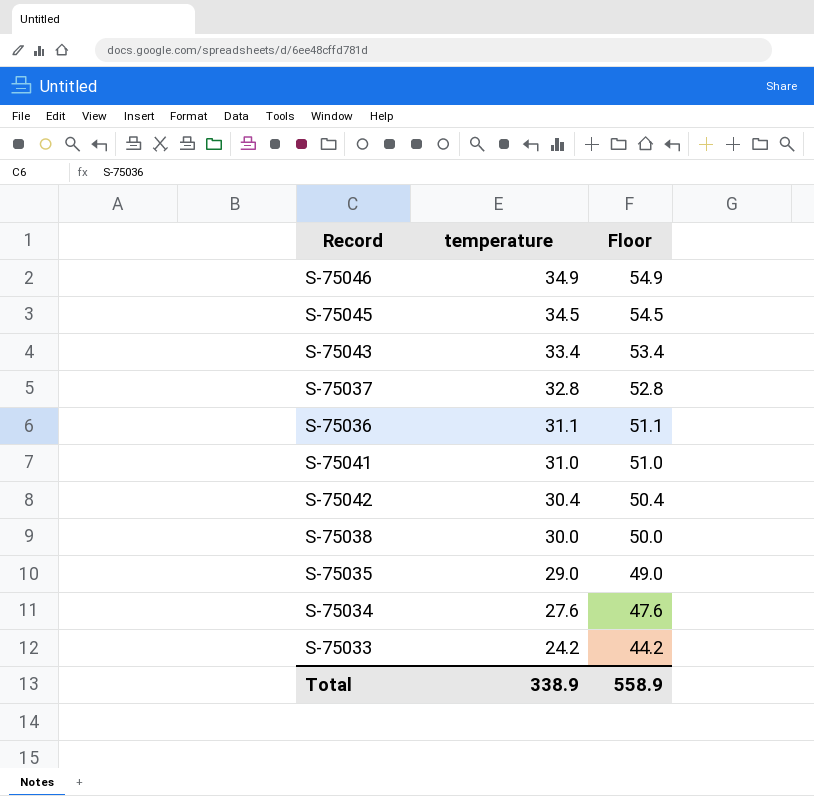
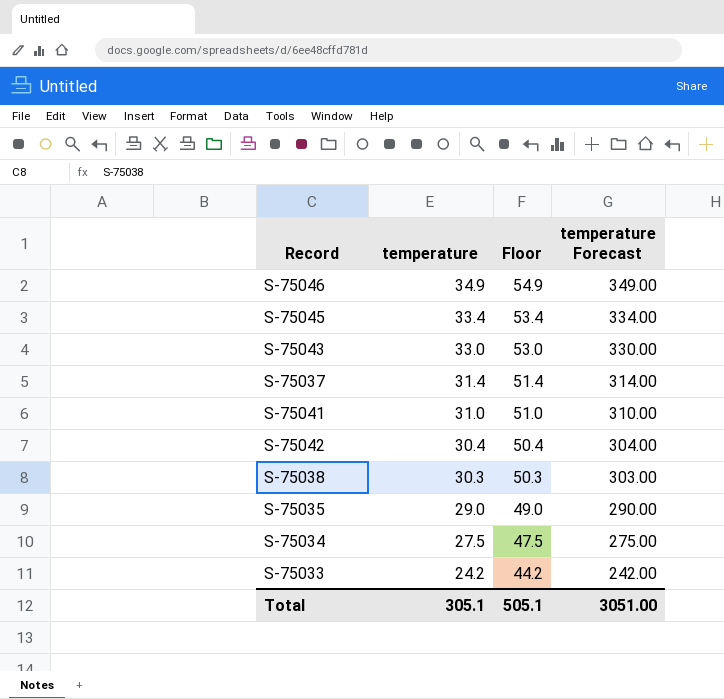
column temperature Forecast | formula: none -> [temperature] * 10
row S-75036: 31.1 | 51.1 -> none
S-75045 | temperature: 34.5 -> 33.4
S-75045 | Floor: 54.5 -> 53.4
S-75043 | temperature: 33.4 -> 33.0
S-75043 | Floor: 53.4 -> 53.0
S-75037 | temperature: 32.8 -> 31.4
S-75037 | Floor: 52.8 -> 51.4
S-75038 | temperature: 30.0 -> 30.3
S-75038 | Floor: 50.0 -> 50.3
S-75034 | temperature: 27.6 -> 27.5
S-75034 | Floor: 47.6 -> 47.5
Total | temperature: 338.9 -> 305.1
Total | Floor: 558.9 -> 505.1

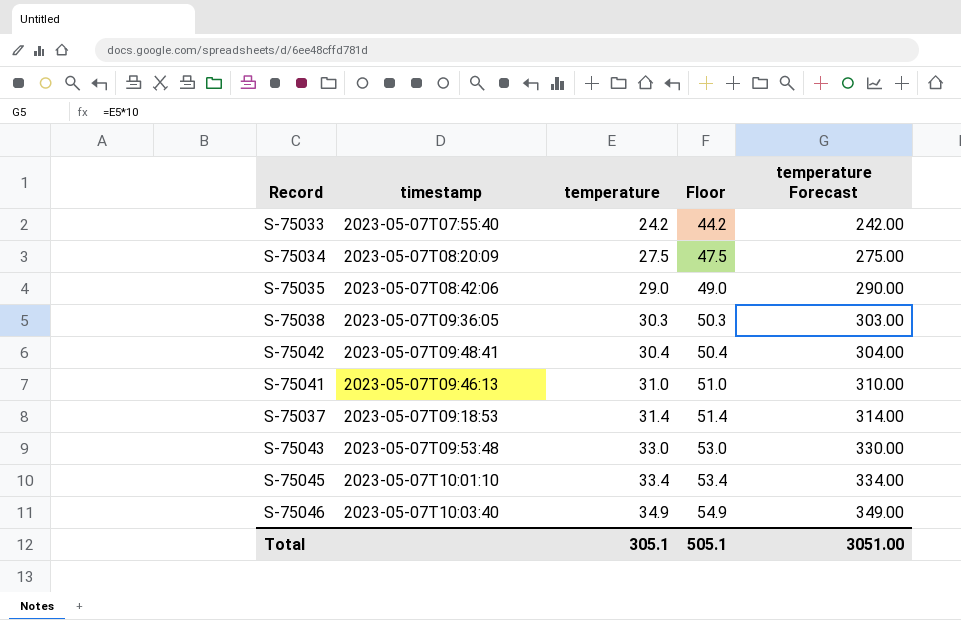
row order: temperature descending -> temperature ascending
column timestamp | position: none -> 2

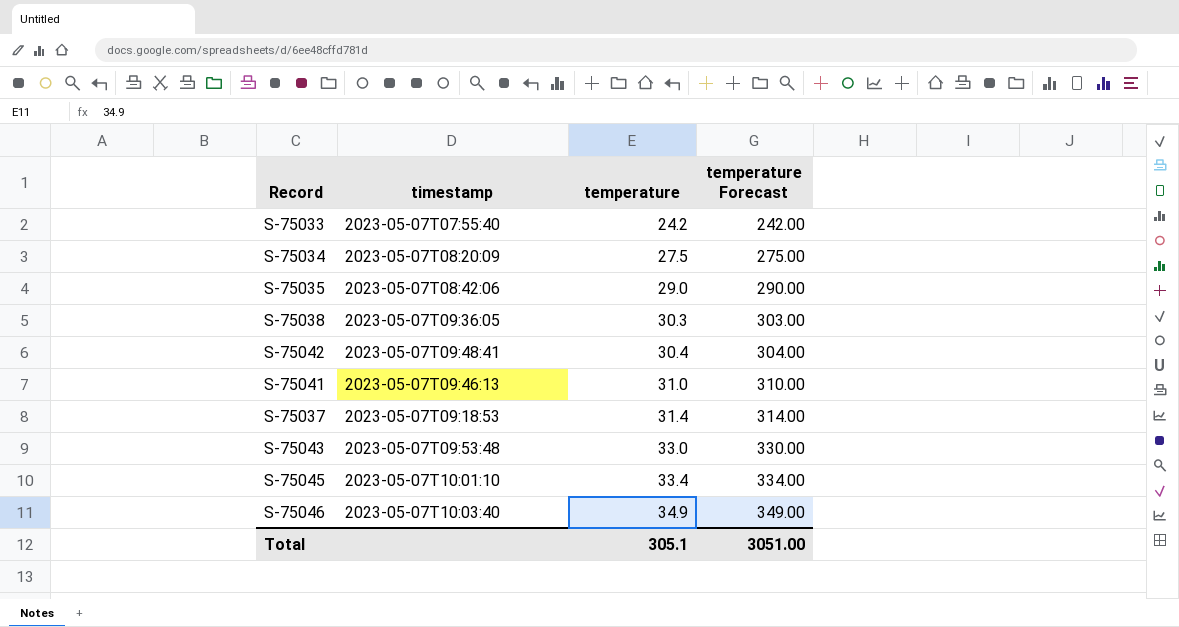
column Floor | formula: [temperature] + 20 -> none

